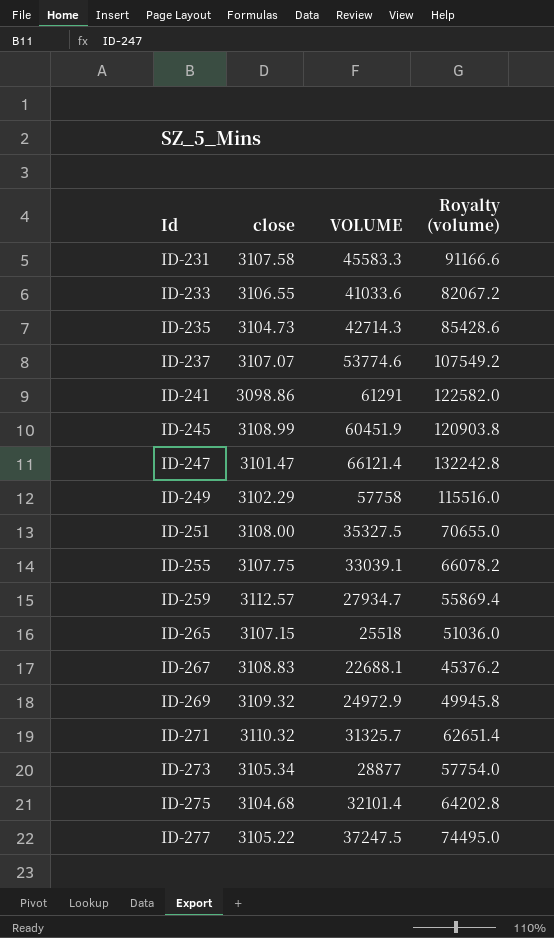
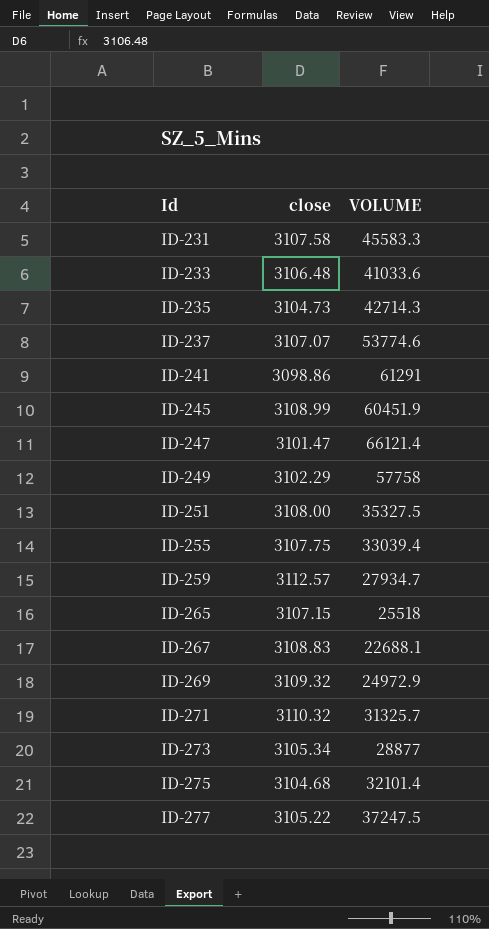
column Royalty (volume) | formula: [VOLUME] * 2 -> none
ID-233 | close: 3106.55 -> 3106.48
ID-255 | VOLUME: 33039.1 -> 33039.4

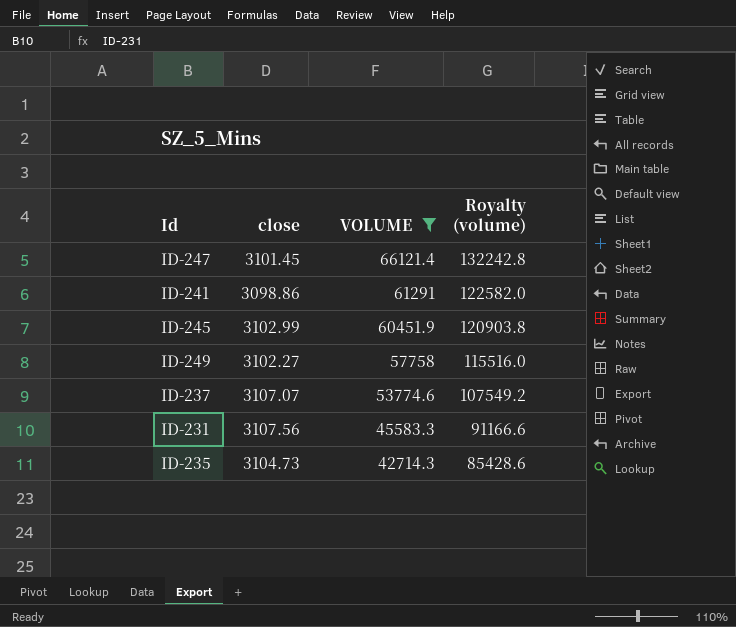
filter: none -> VOLUME >= 42714.3
row order: Id ascending -> VOLUME descending
column Royalty (volume) | formula: none -> [VOLUME] * 2
ID-247 | close: 3101.47 -> 3101.45
ID-245 | close: 3108.99 -> 3102.99
ID-249 | close: 3102.29 -> 3102.27
ID-231 | close: 3107.58 -> 3107.56

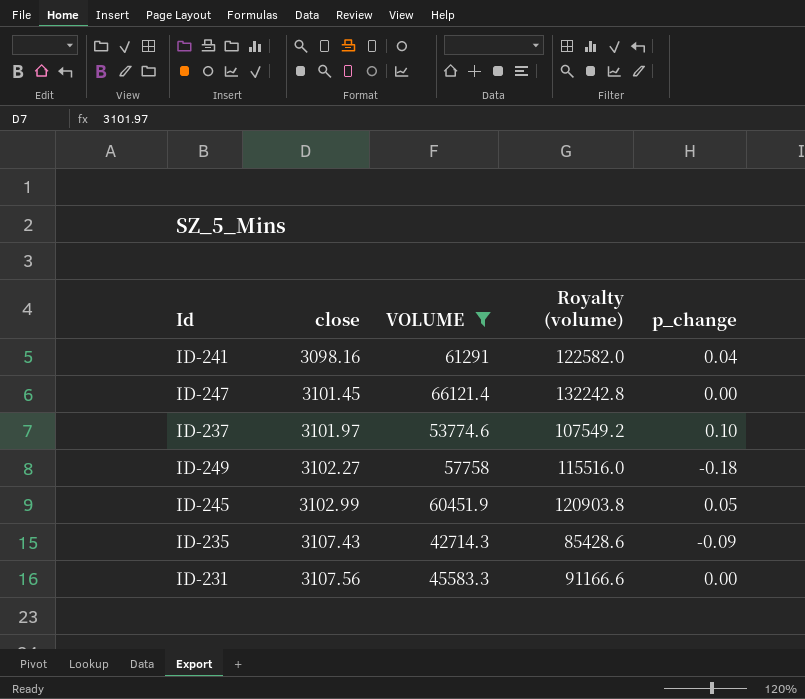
row order: VOLUME descending -> close ascending
column p_change | position: none -> 5
ID-241 | close: 3098.86 -> 3098.16
ID-237 | close: 3107.07 -> 3101.97
ID-235 | close: 3104.73 -> 3107.43

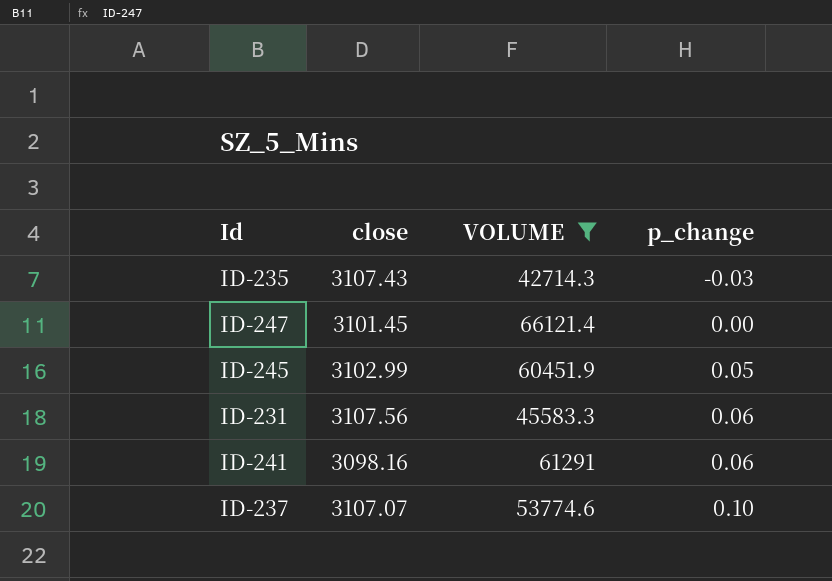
row order: close ascending -> p_change ascending
column Royalty (volume) | formula: [VOLUME] * 2 -> none
row ID-249: 3102.27 | 57758 | 115516.0 | -0.18 -> none
ID-235 | p_change: -0.09 -> -0.03
ID-231 | p_change: 0.00 -> 0.06
ID-241 | p_change: 0.04 -> 0.06
ID-237 | close: 3101.97 -> 3107.07

